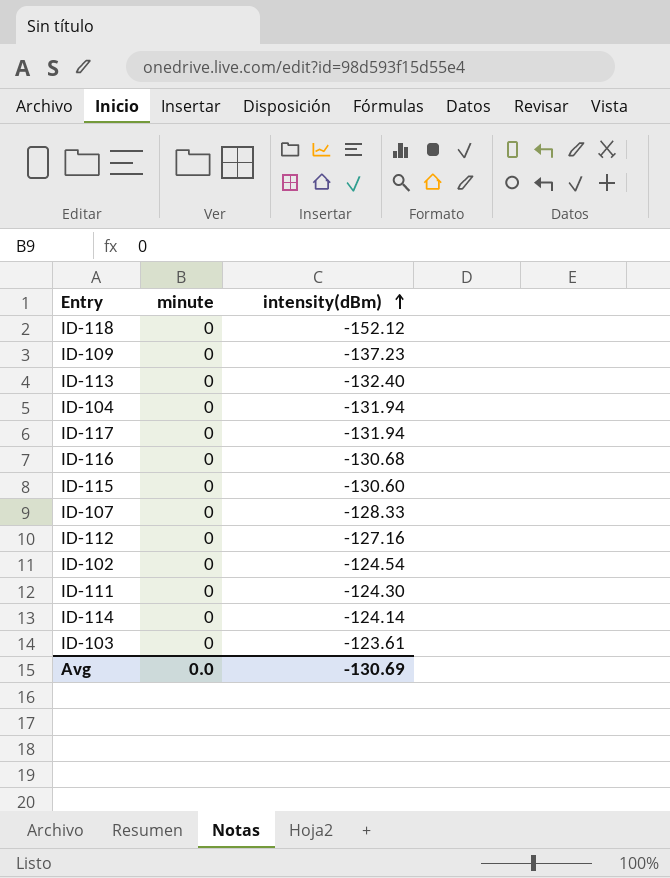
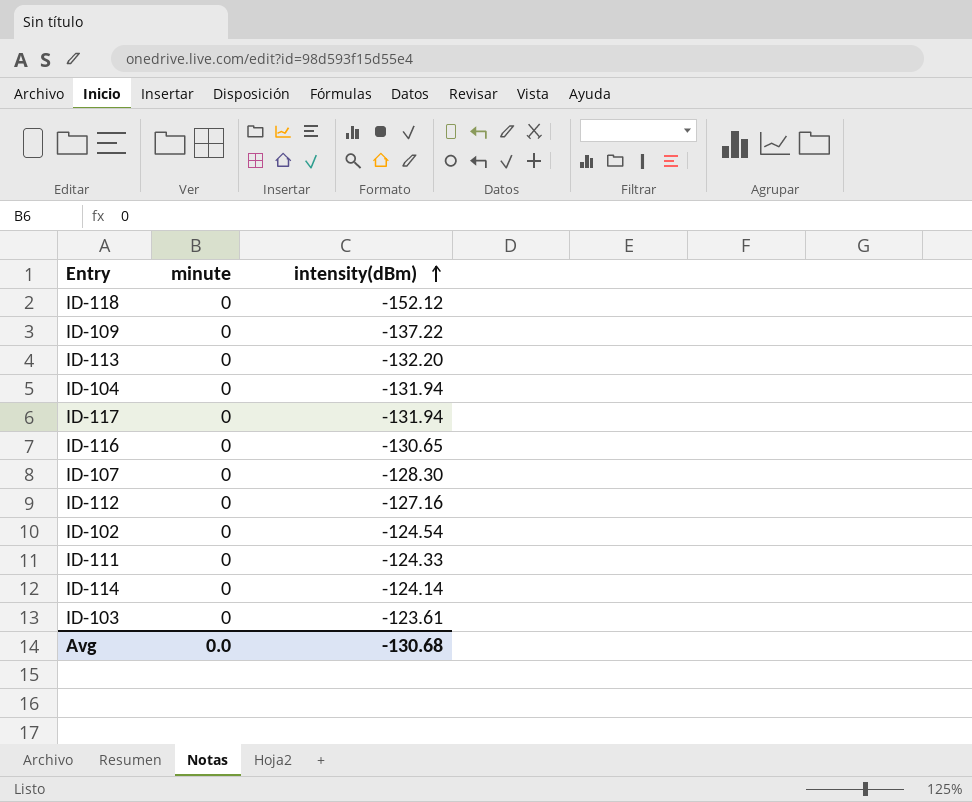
row ID-115: 0 | -130.60 -> none
ID-109 | intensity(dBm): -137.23 -> -137.22
ID-113 | intensity(dBm): -132.40 -> -132.20
ID-116 | intensity(dBm): -130.68 -> -130.65
ID-107 | intensity(dBm): -128.33 -> -128.30
ID-111 | intensity(dBm): -124.30 -> -124.33
Avg | intensity(dBm): -130.69 -> -130.68

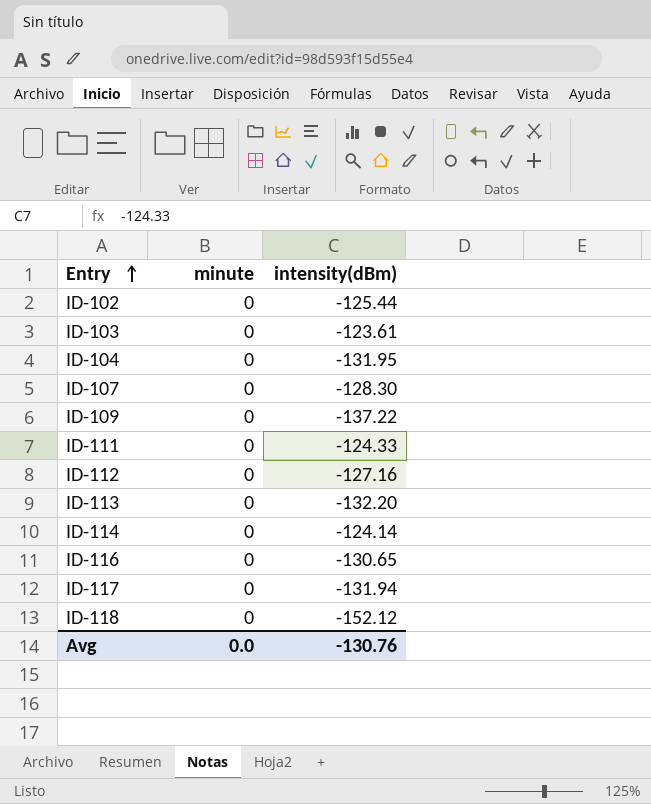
row order: intensity(dBm) ascending -> Entry ascending
ID-102 | intensity(dBm): -124.54 -> -125.44
ID-104 | intensity(dBm): -131.94 -> -131.95
Avg | intensity(dBm): -130.68 -> -130.76

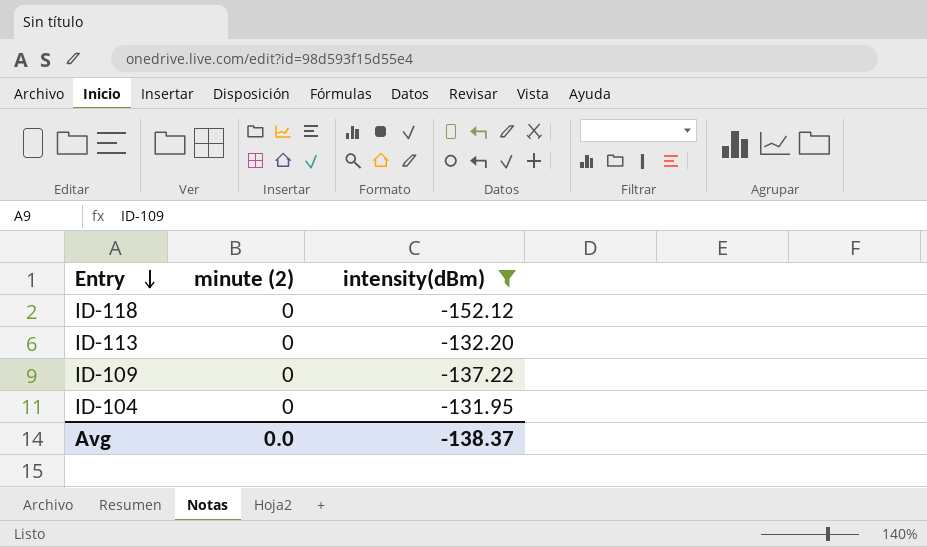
filter: none -> intensity(dBm) <= -131.95
row order: Entry ascending -> Entry descending
column name: minute -> minute (2)
Avg | intensity(dBm): -130.76 -> -138.37

